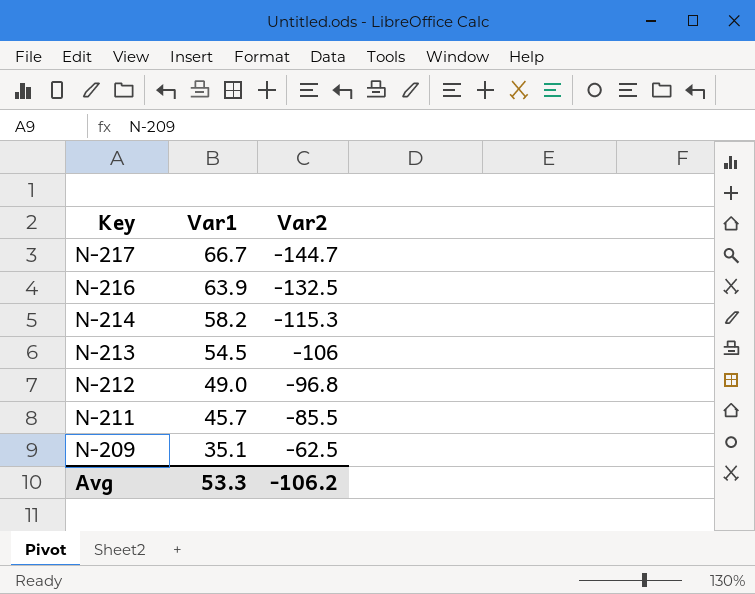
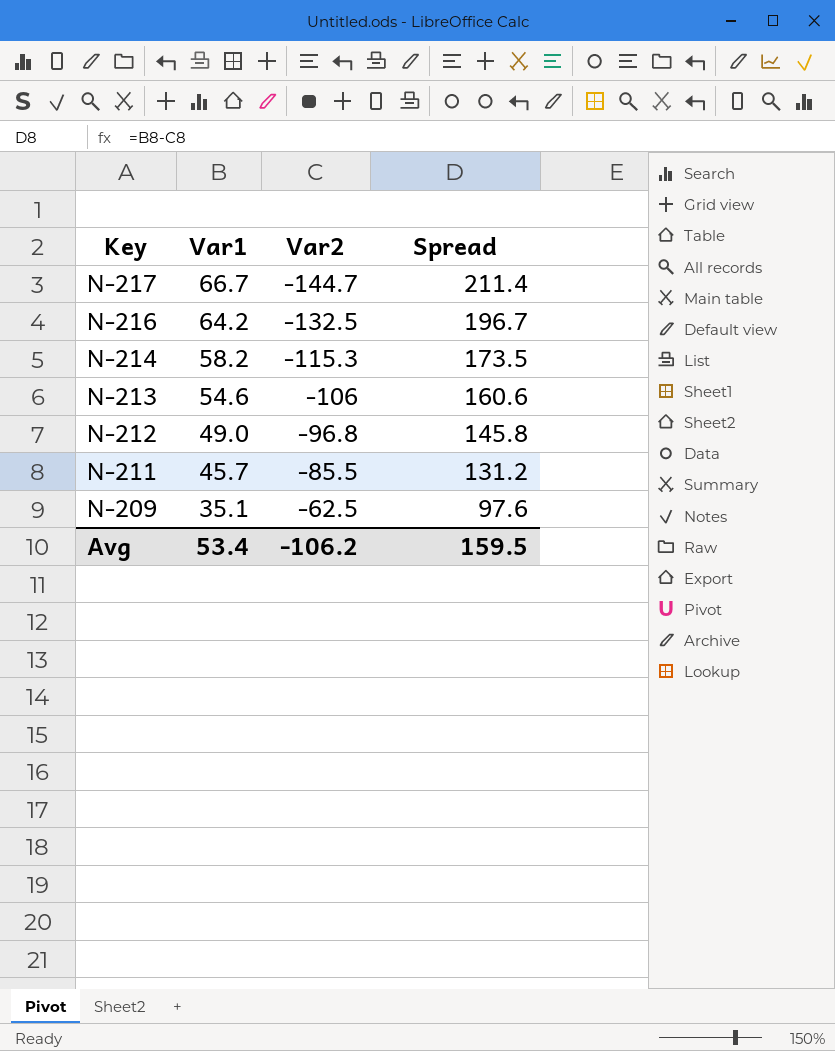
column Spread | formula: none -> [Var1] - [Var2]
N-216 | Var1: 63.9 -> 64.2
N-213 | Var1: 54.5 -> 54.6
Avg | Var1: 53.3 -> 53.4

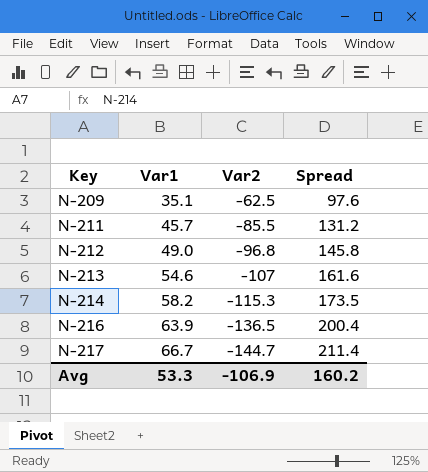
row order: Key descending -> Key ascending
N-213 | Var2: -106 -> -107
N-213 | Spread: 160.6 -> 161.6
N-216 | Var1: 64.2 -> 63.9
N-216 | Var2: -132.5 -> -136.5
N-216 | Spread: 196.7 -> 200.4
Avg | Var1: 53.4 -> 53.3
Avg | Var2: -106.2 -> -106.9
Avg | Spread: 159.5 -> 160.2

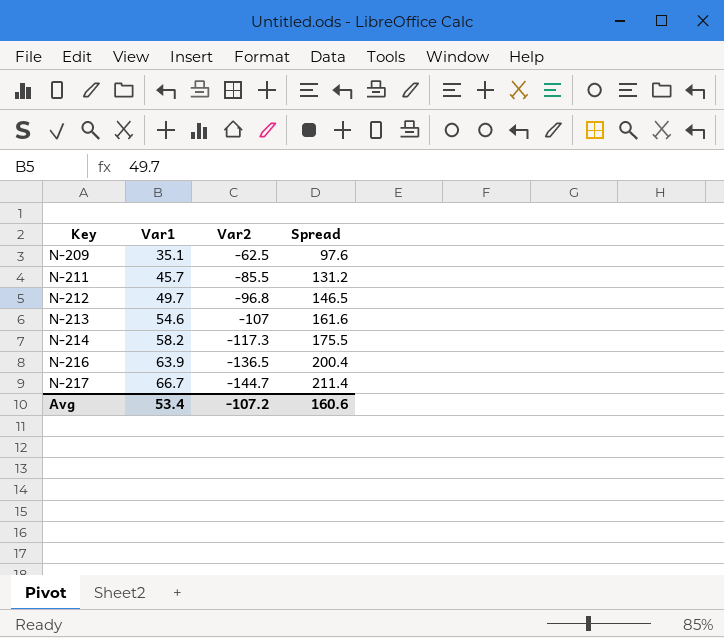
N-212 | Var1: 49.0 -> 49.7
N-212 | Spread: 145.8 -> 146.5
N-214 | Var2: -115.3 -> -117.3
N-214 | Spread: 173.5 -> 175.5
Avg | Var1: 53.3 -> 53.4
Avg | Var2: -106.9 -> -107.2
Avg | Spread: 160.2 -> 160.6

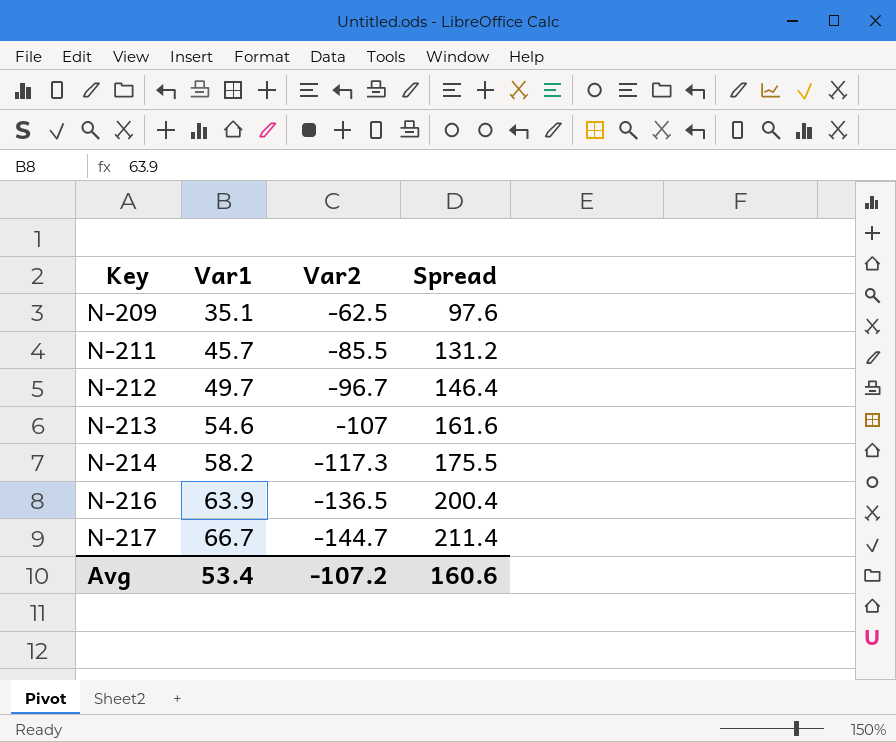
N-212 | Var2: -96.8 -> -96.7
N-212 | Spread: 146.5 -> 146.4

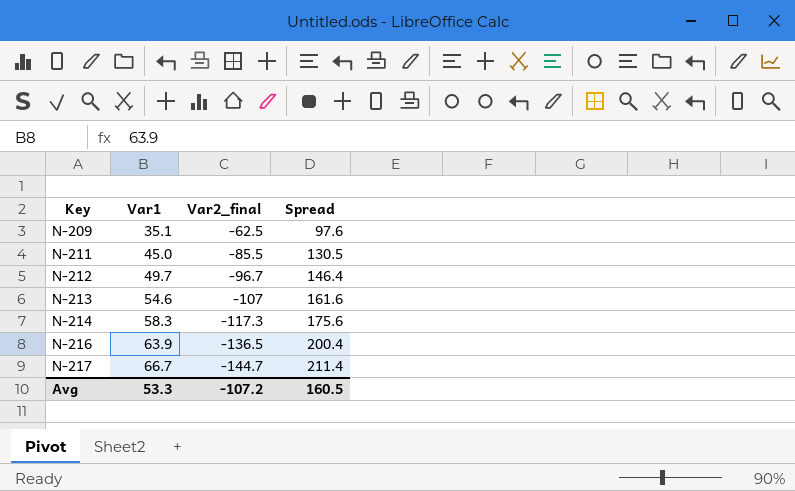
column name: Var2 -> Var2_final
N-211 | Var1: 45.7 -> 45.0
N-211 | Spread: 131.2 -> 130.5
N-214 | Var1: 58.2 -> 58.3
N-214 | Spread: 175.5 -> 175.6
Avg | Var1: 53.4 -> 53.3
Avg | Spread: 160.6 -> 160.5

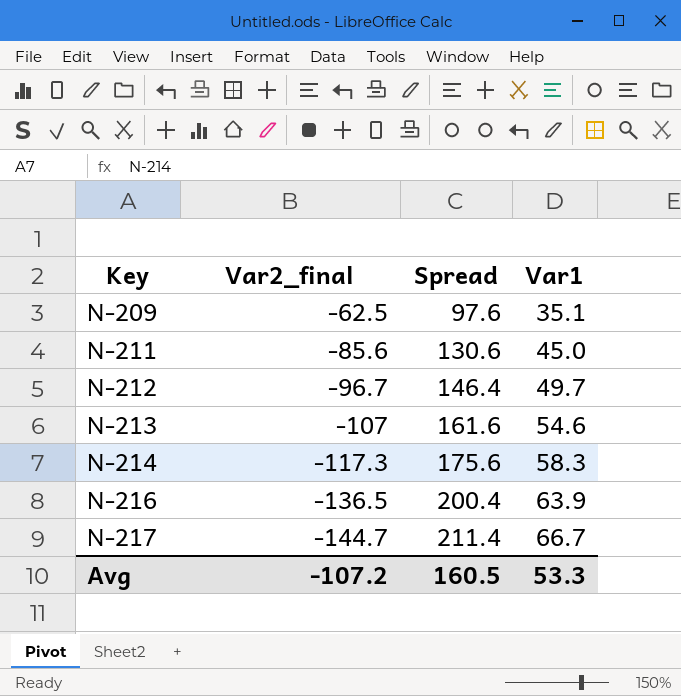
column Var1 | position: 2 -> 4
N-211 | Var2_final: -85.5 -> -85.6
N-211 | Spread: 130.5 -> 130.6

